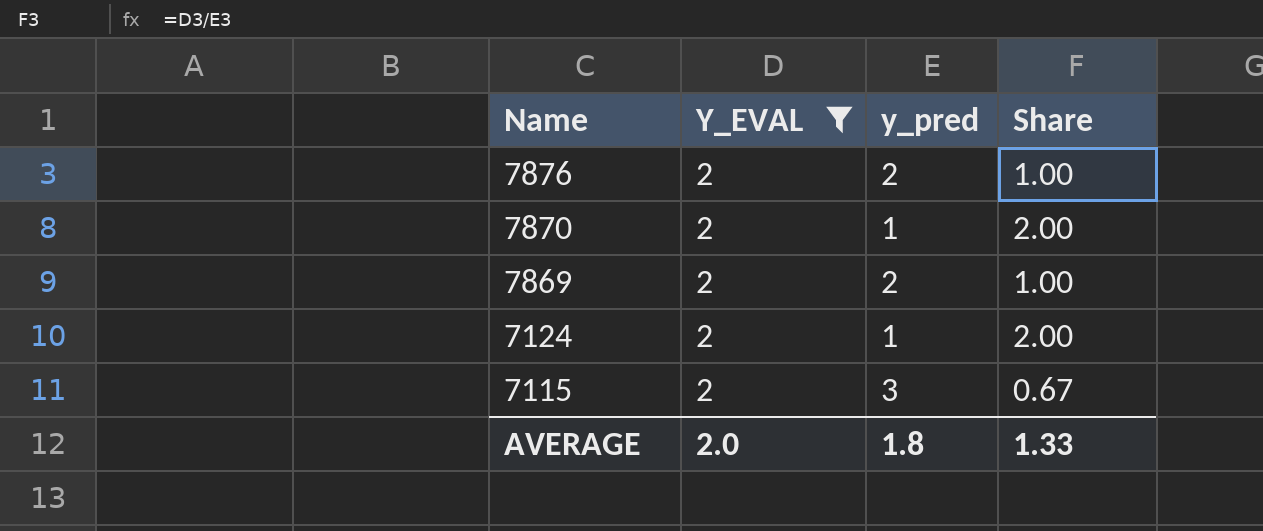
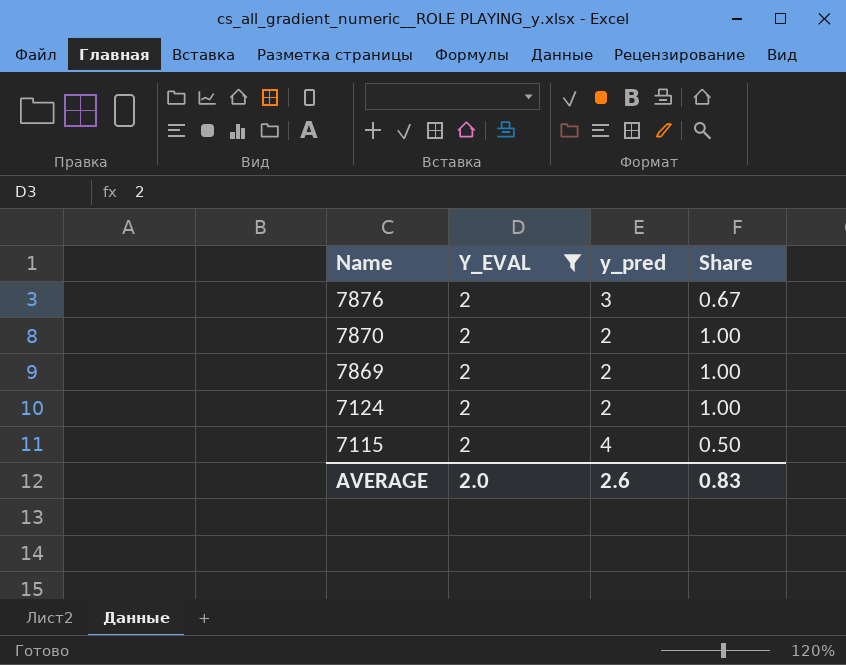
7876 | y_pred: 2 -> 3
7876 | Share: 1.00 -> 0.67
7870 | y_pred: 1 -> 2
7870 | Share: 2.00 -> 1.00
7124 | y_pred: 1 -> 2
7124 | Share: 2.00 -> 1.00
7115 | y_pred: 3 -> 4
7115 | Share: 0.67 -> 0.50
AVERAGE | y_pred: 1.8 -> 2.6
AVERAGE | Share: 1.33 -> 0.83

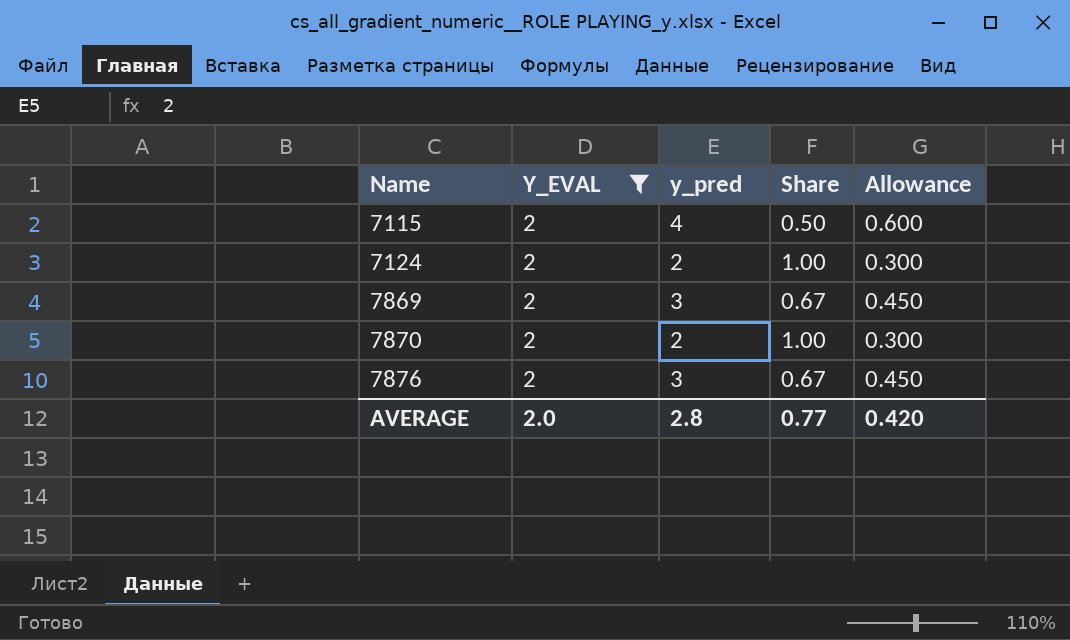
row order: Name descending -> Name ascending
column Allowance | formula: none -> [y_pred] * 0.15
7869 | y_pred: 2 -> 3
7869 | Share: 1.00 -> 0.67
AVERAGE | y_pred: 2.6 -> 2.8
AVERAGE | Share: 0.83 -> 0.77

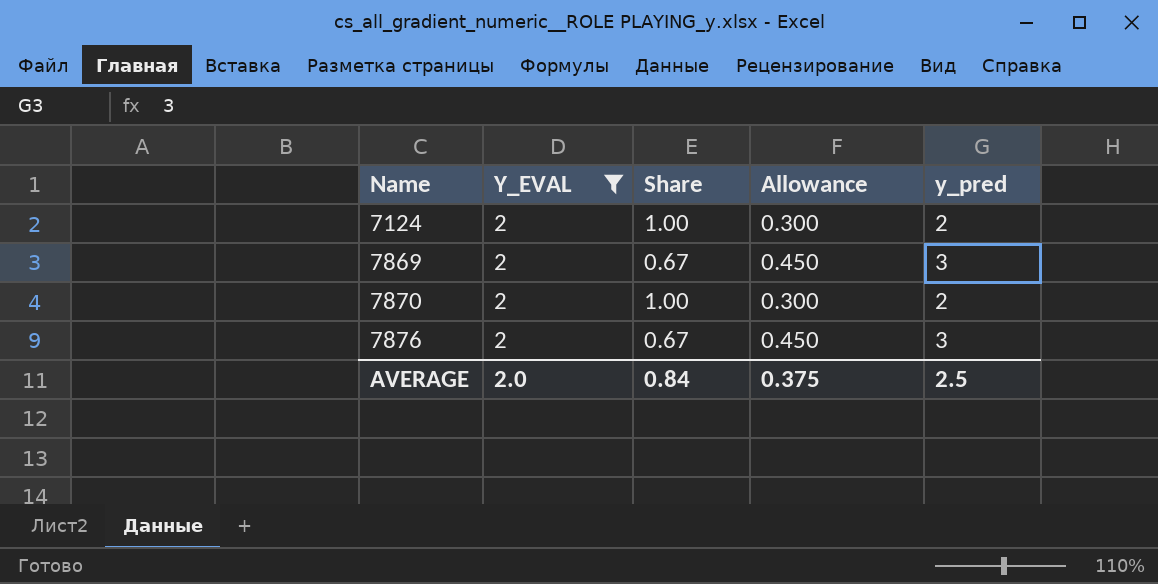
column y_pred | position: 3 -> 5
row 7115: 2 | 4 | 0.50 | 0.600 -> none
AVERAGE | Share: 0.77 -> 0.84
AVERAGE | Allowance: 0.420 -> 0.375
AVERAGE | y_pred: 2.8 -> 2.5

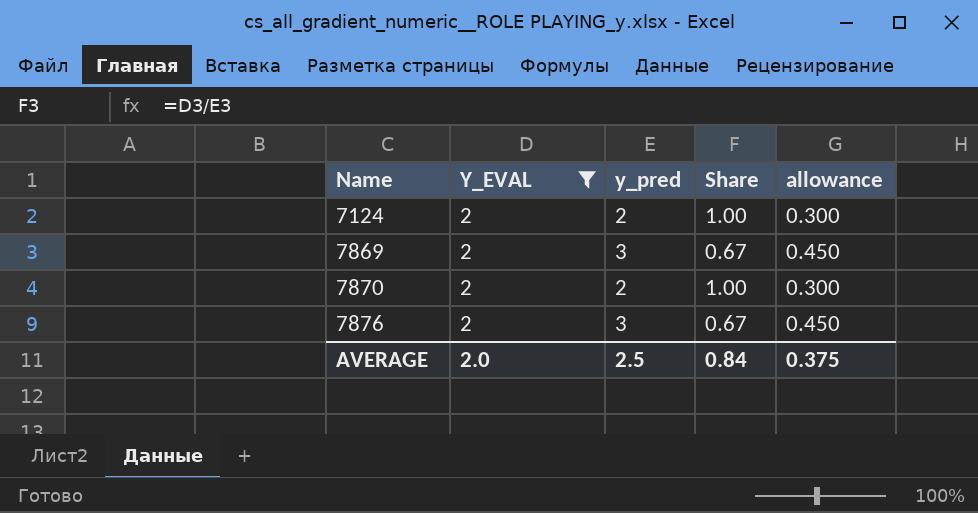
column y_pred | position: 5 -> 3
column name: Allowance -> allowance

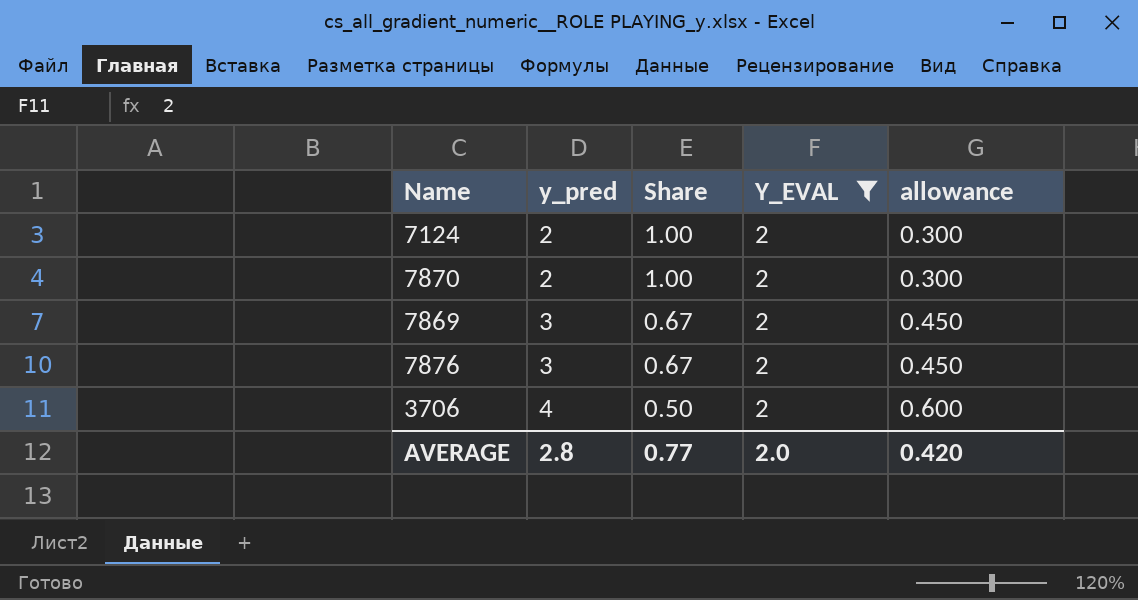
row order: Name ascending -> y_pred ascending
column Y_EVAL | position: 2 -> 4
row 3706: none -> 4 | 0.50 | 2 | 0.600
AVERAGE | y_pred: 2.5 -> 2.8
AVERAGE | Share: 0.84 -> 0.77
AVERAGE | allowance: 0.375 -> 0.420

